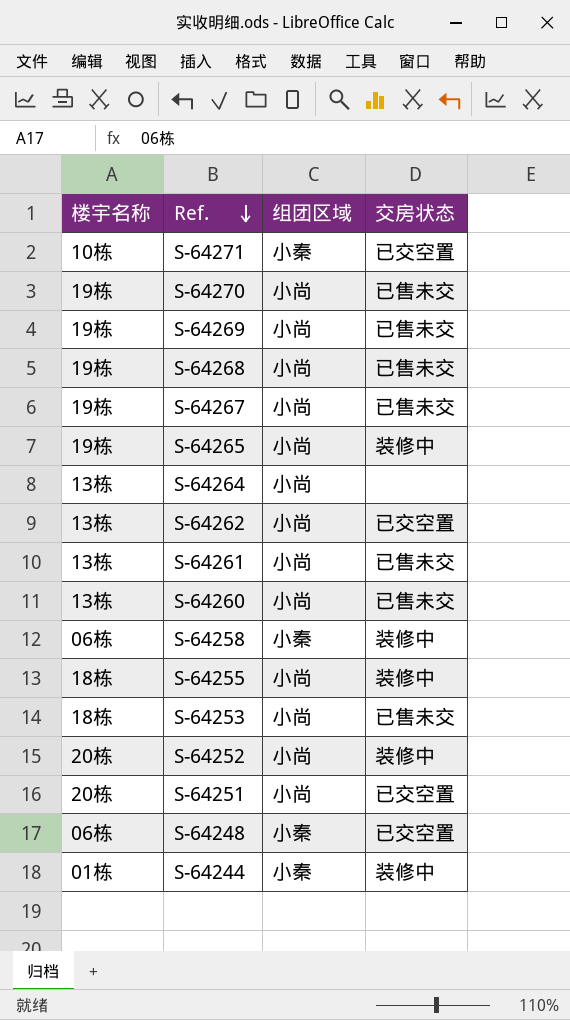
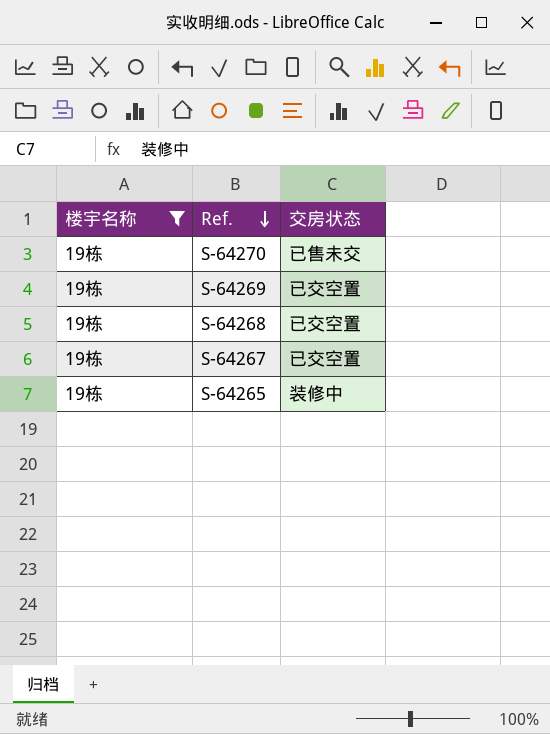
filter: none -> 楼宇名称 = 19栋
column 组团区域 | position: 3 -> none
S-64269 | 交房状态: 已售未交 -> 已交空置
S-64268 | 交房状态: 已售未交 -> 已交空置
S-64267 | 交房状态: 已售未交 -> 已交空置

